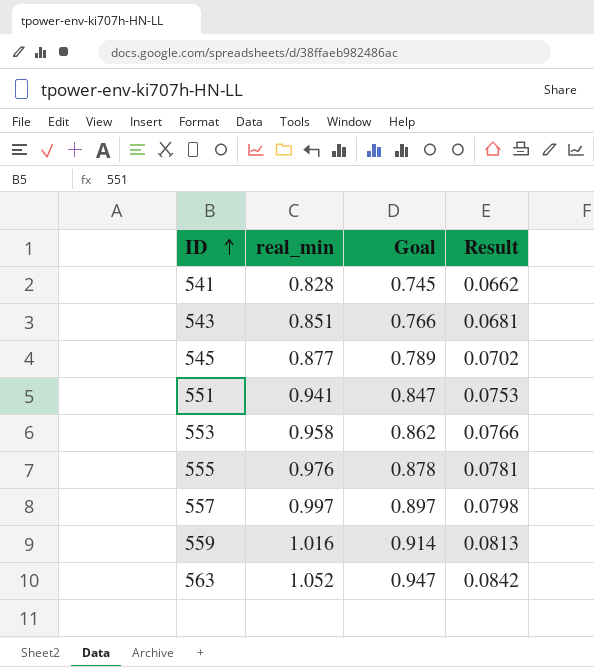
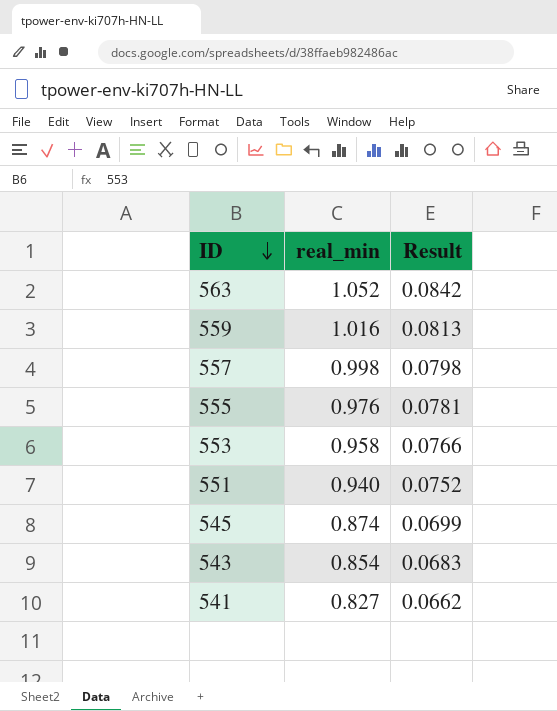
row order: ID ascending -> ID descending
column Goal | formula: [real_min] * 0.9 -> none
557 | real_min: 0.997 -> 0.998
551 | real_min: 0.941 -> 0.940
551 | Result: 0.0753 -> 0.0752
545 | real_min: 0.877 -> 0.874
545 | Result: 0.0702 -> 0.0699
543 | real_min: 0.851 -> 0.854
543 | Result: 0.0681 -> 0.0683
541 | real_min: 0.828 -> 0.827

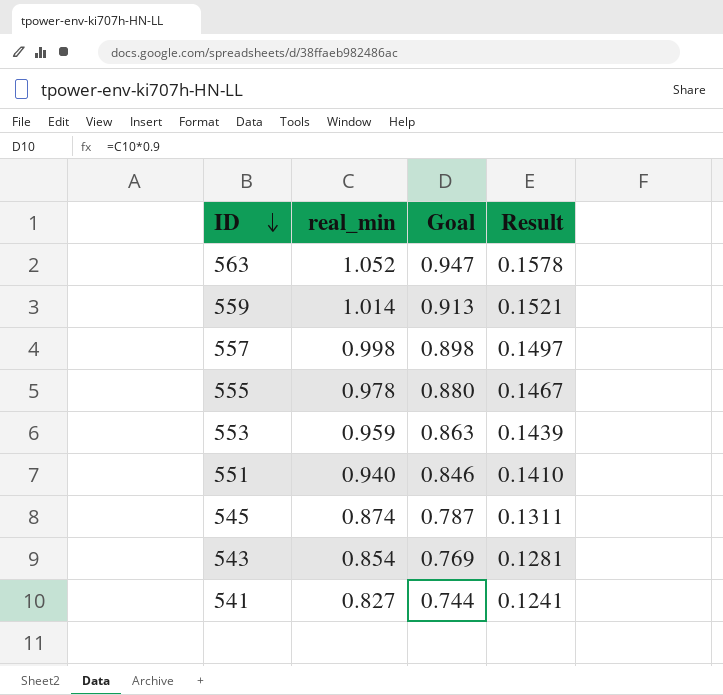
column Goal | formula: none -> [real_min] * 0.9
column Result | formula: [real_min] * 0.08 -> [real_min] * 0.15
559 | real_min: 1.016 -> 1.014
555 | real_min: 0.976 -> 0.978
553 | real_min: 0.958 -> 0.959

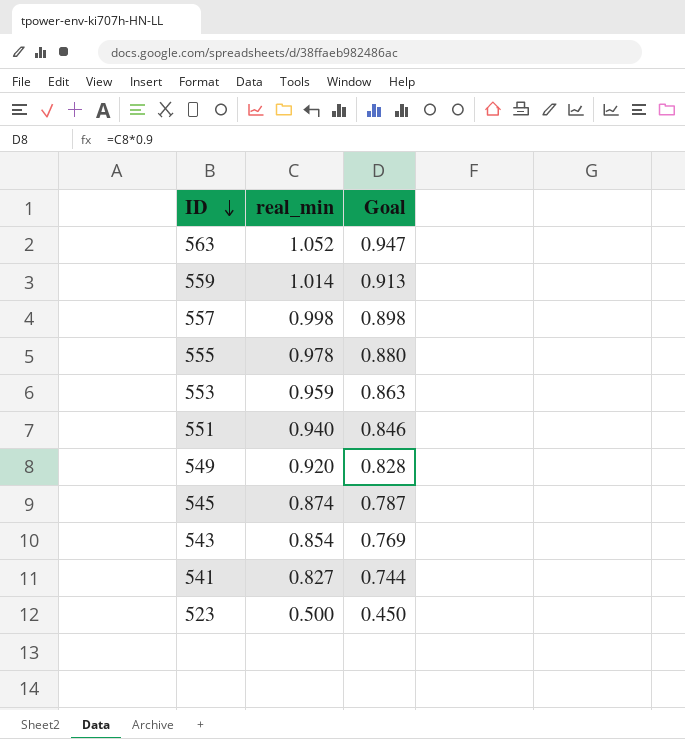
column Result | formula: [real_min] * 0.15 -> none
row 549: none -> 0.920 | 0.828
row 523: none -> 0.500 | 0.450

